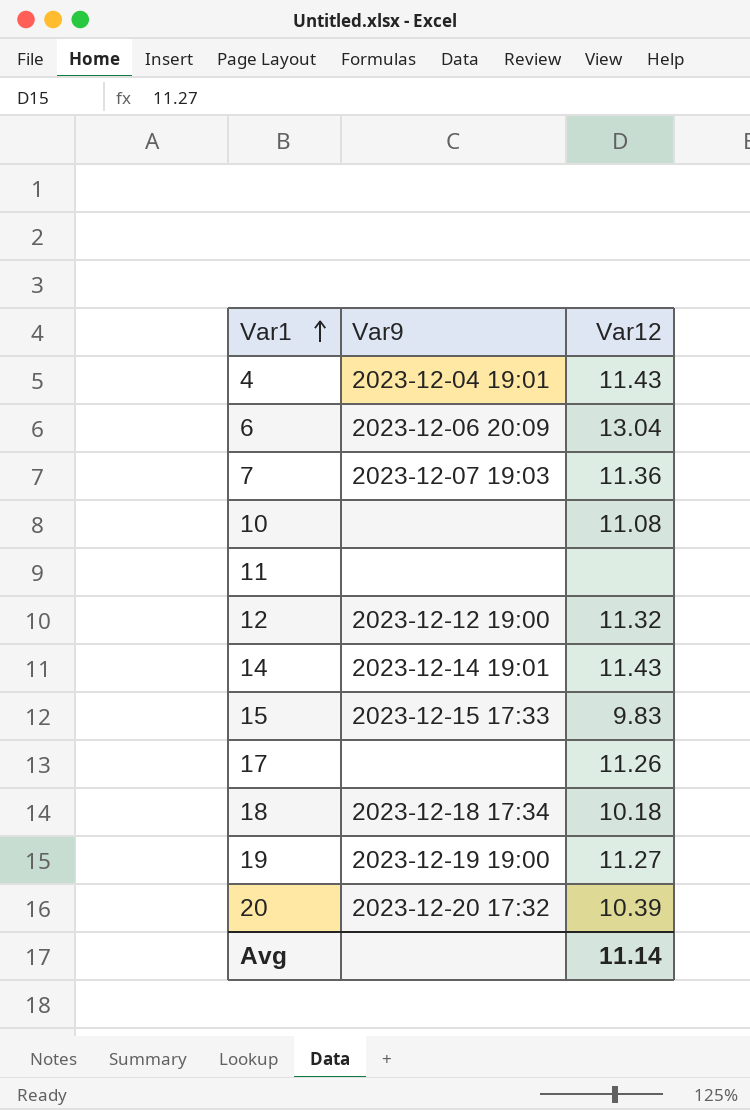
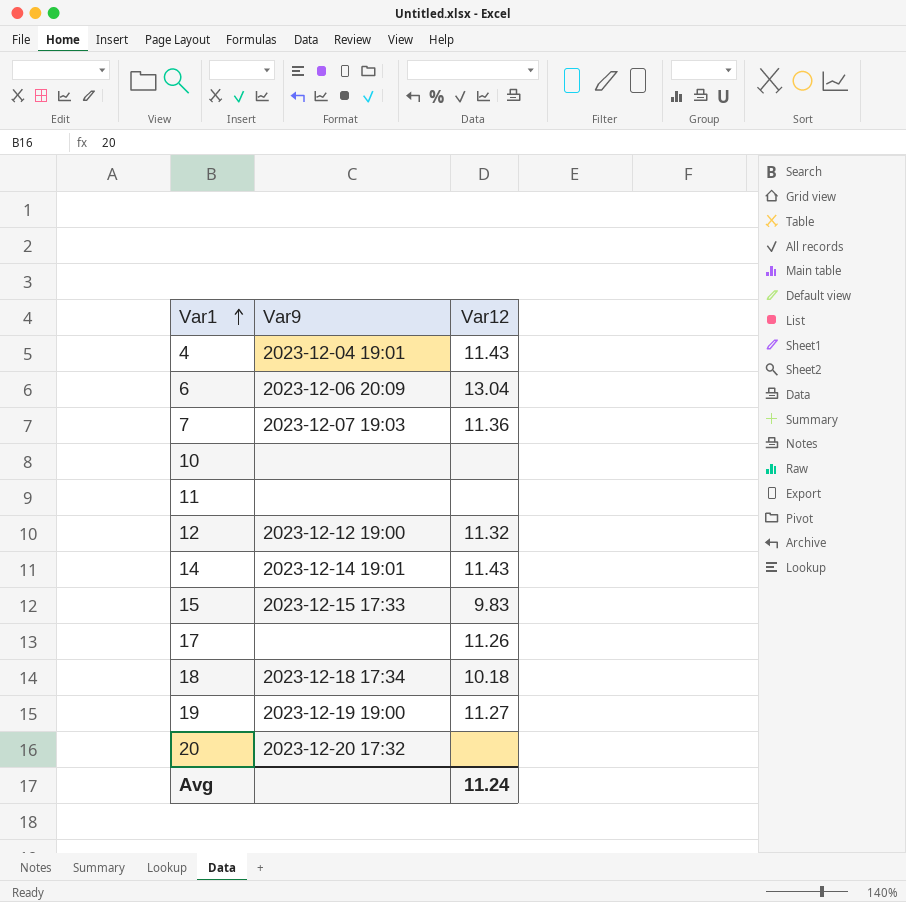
10 | Var12: 11.08 -> none
20 | Var12: 10.39 -> none
Avg | Var12: 11.14 -> 11.24

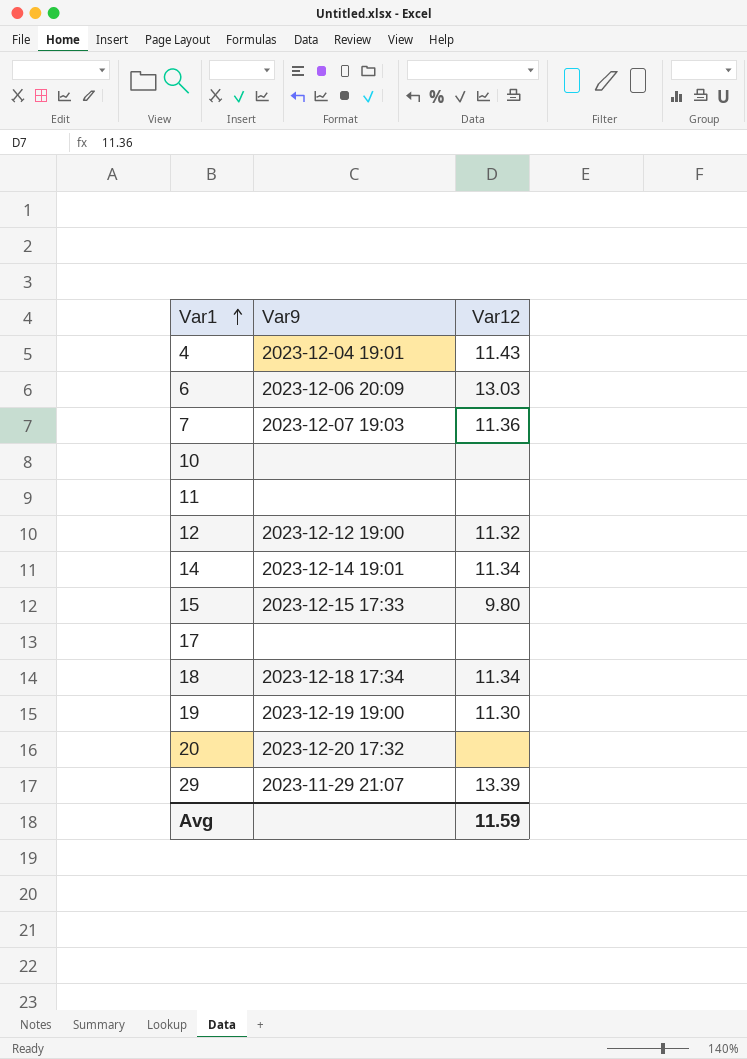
6 | Var12: 13.04 -> 13.03
14 | Var12: 11.43 -> 11.34
15 | Var12: 9.83 -> 9.80
17 | Var12: 11.26 -> none
18 | Var12: 10.18 -> 11.34
19 | Var12: 11.27 -> 11.30
row 29: none -> 2023-11-29 21:07 | 13.39
Avg | Var12: 11.24 -> 11.59

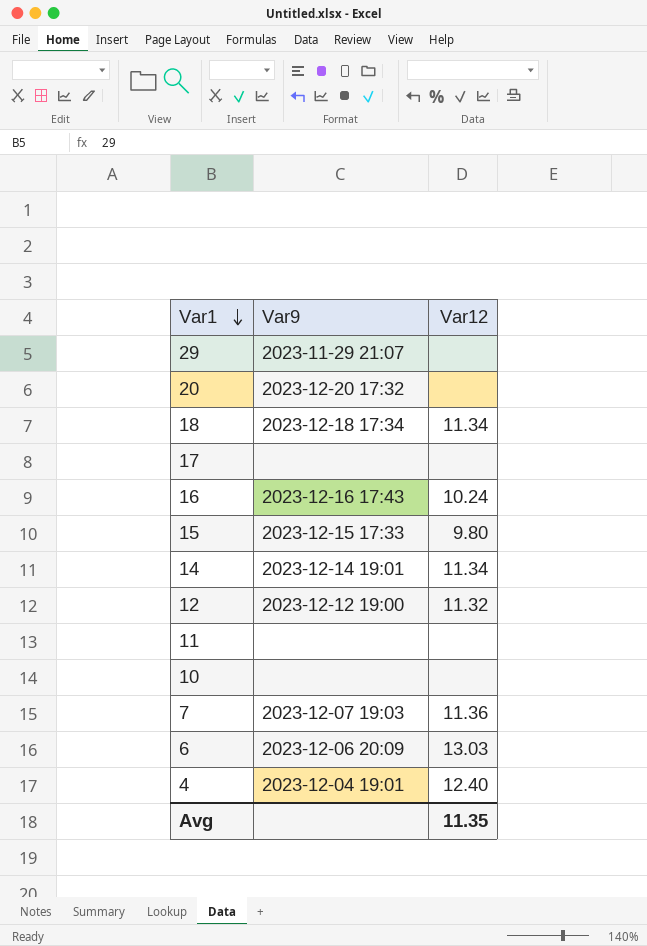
row order: Var1 ascending -> Var1 descending
row 19: 2023-12-19 19:00 | 11.30 -> none
29 | Var12: 13.39 -> none
row 16: none -> 2023-12-16 17:43 | 10.24
4 | Var12: 11.43 -> 12.40
Avg | Var12: 11.59 -> 11.35

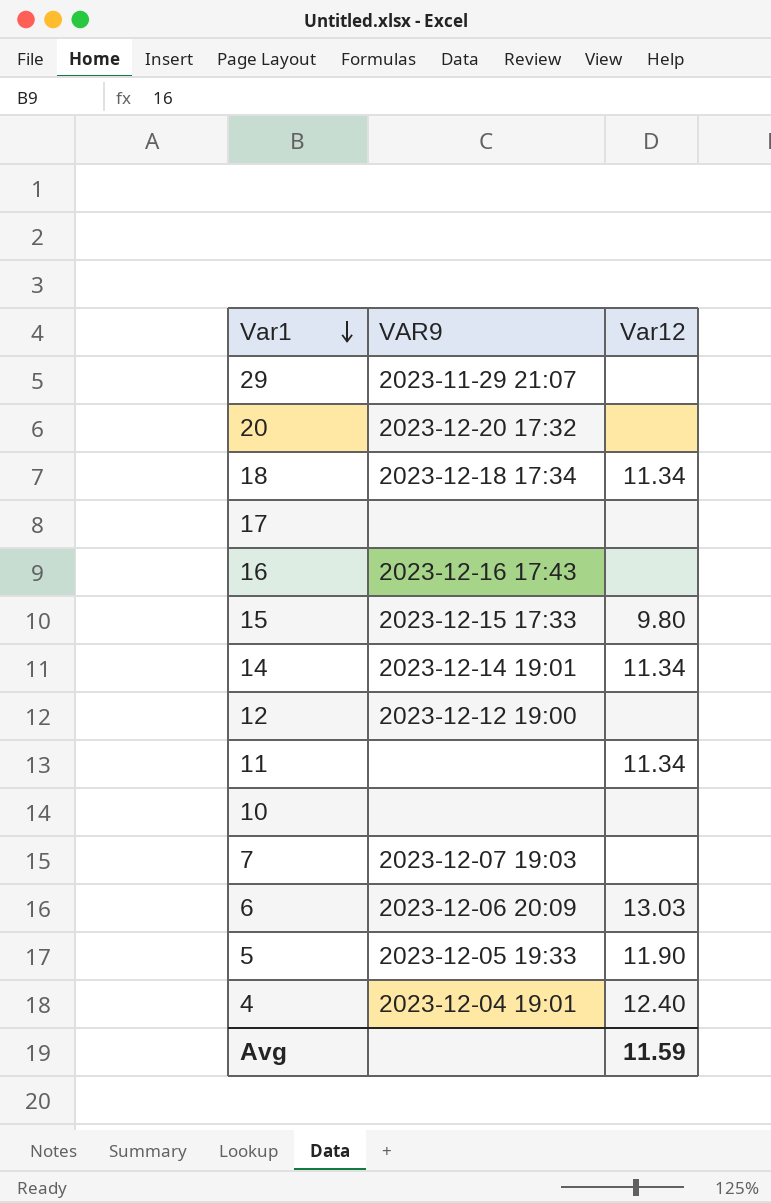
column name: Var9 -> VAR9
16 | Var12: 10.24 -> none
12 | Var12: 11.32 -> none
11 | Var12: none -> 11.34
7 | Var12: 11.36 -> none
row 5: none -> 2023-12-05 19:33 | 11.90
Avg | Var12: 11.35 -> 11.59

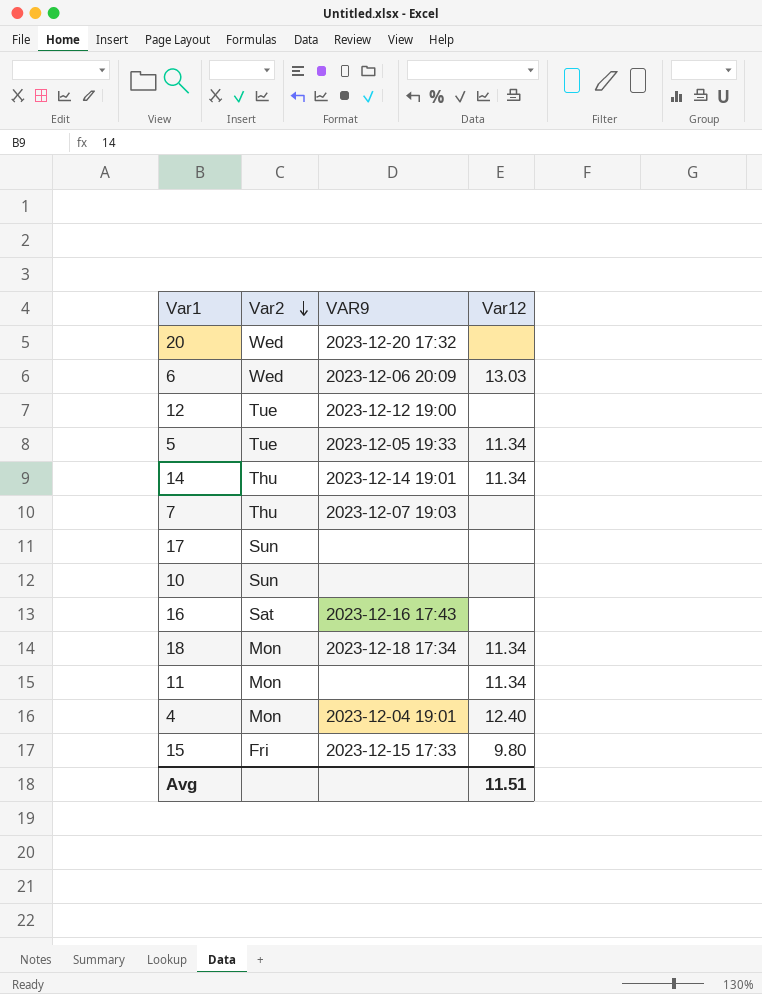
row order: Var1 descending -> Var2 descending
column Var2 | position: none -> 2
row 29: 2023-11-29 21:07 | none -> none
5 | Var12: 11.90 -> 11.34
Avg | Var12: 11.59 -> 11.51

